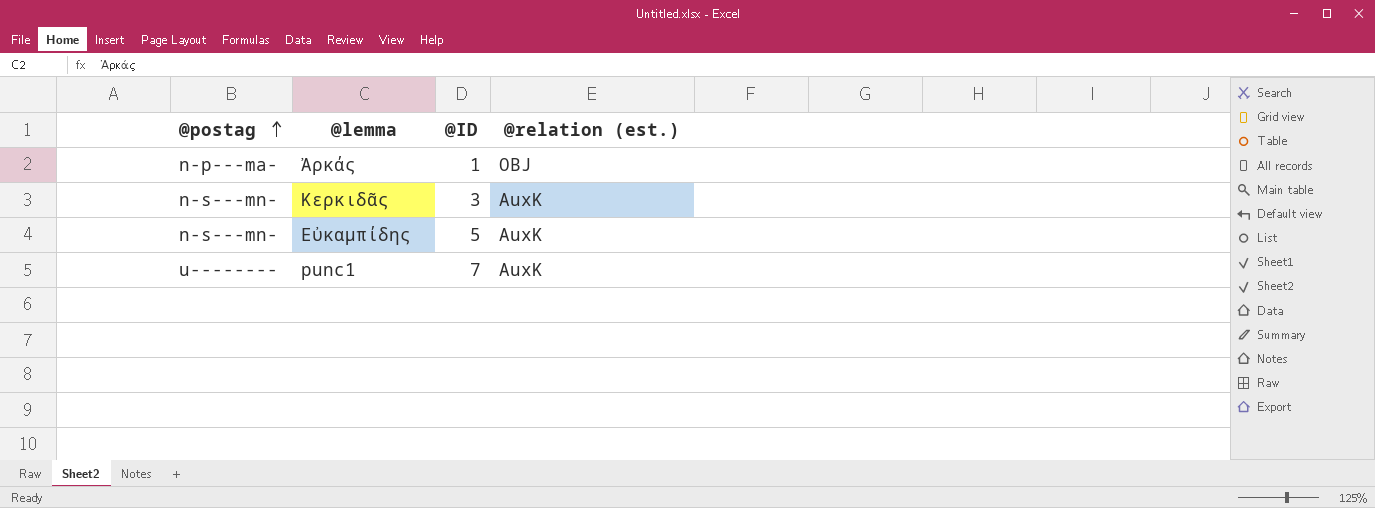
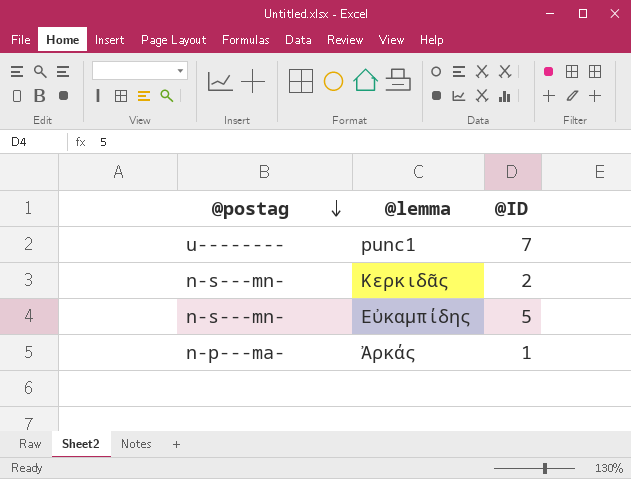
row order: @postag ascending -> @postag descending
column @relation (est.) | position: 4 -> none
Κερκιδᾶς | @ID: 3 -> 2

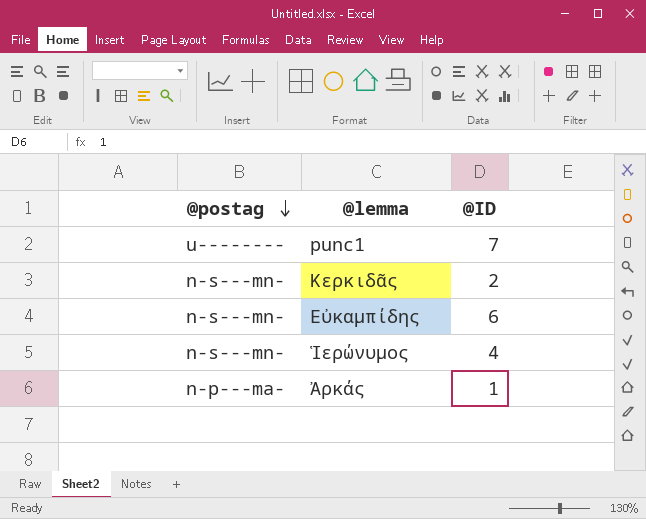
Εὐκαμπίδης | @ID: 5 -> 6
row Ἱερώνυμος: none -> n-s---mn- | 4

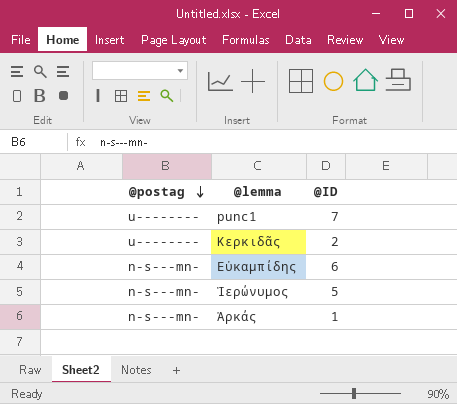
Κερκιδᾶς | @postag: n-s---mn- -> u--------
Ἱερώνυμος | @ID: 4 -> 5
Ἀρκάς | @postag: n-p---ma- -> n-s---mn-

